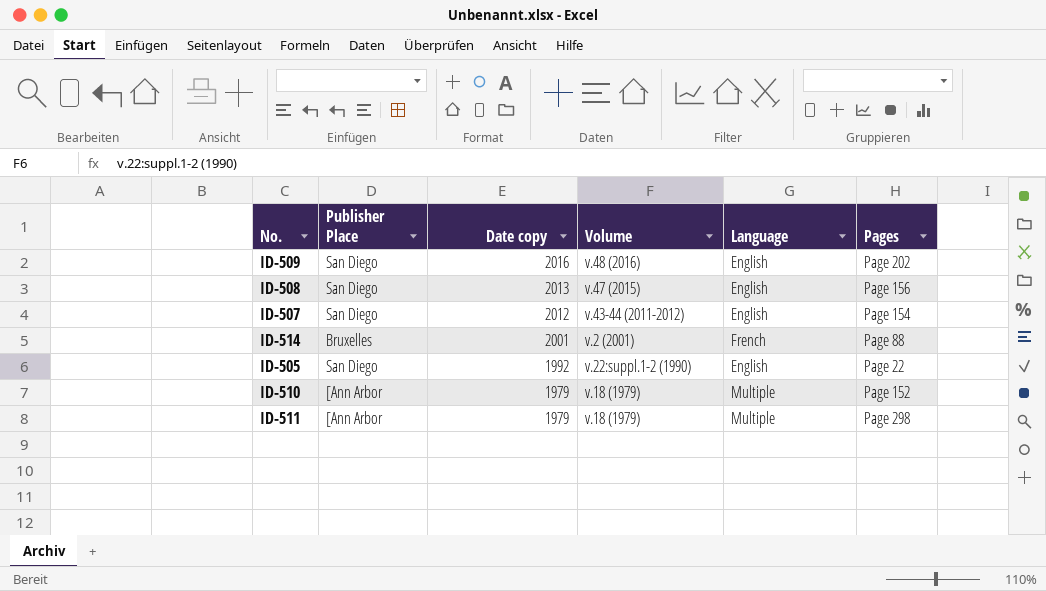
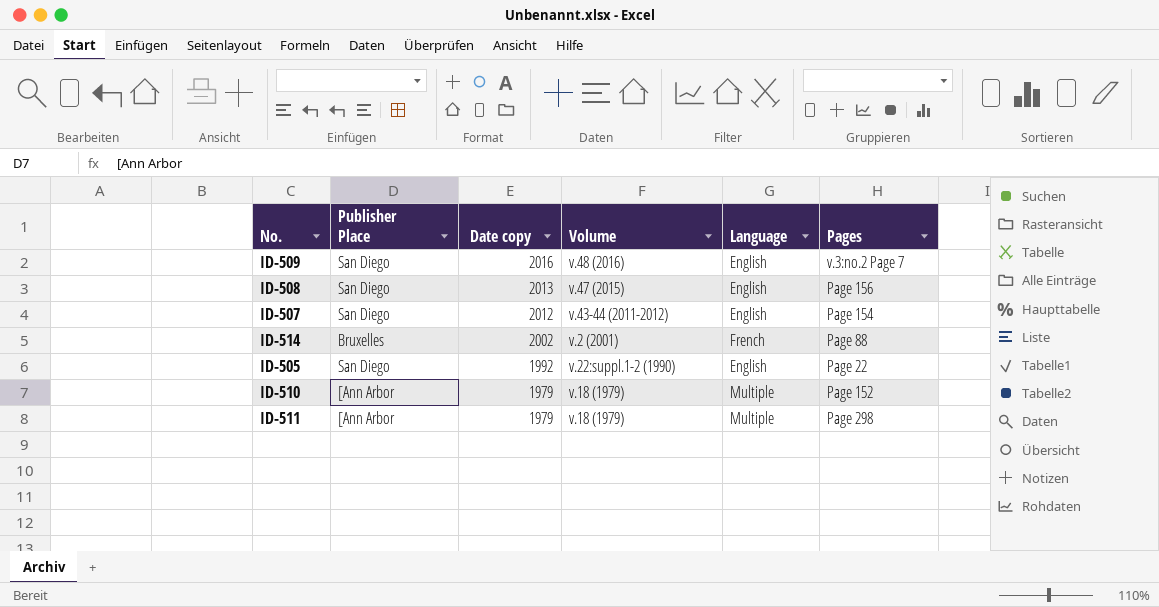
ID-509 | Pages: Page 202 -> v.3:no.2 Page 7
ID-514 | Date copy: 2001 -> 2002

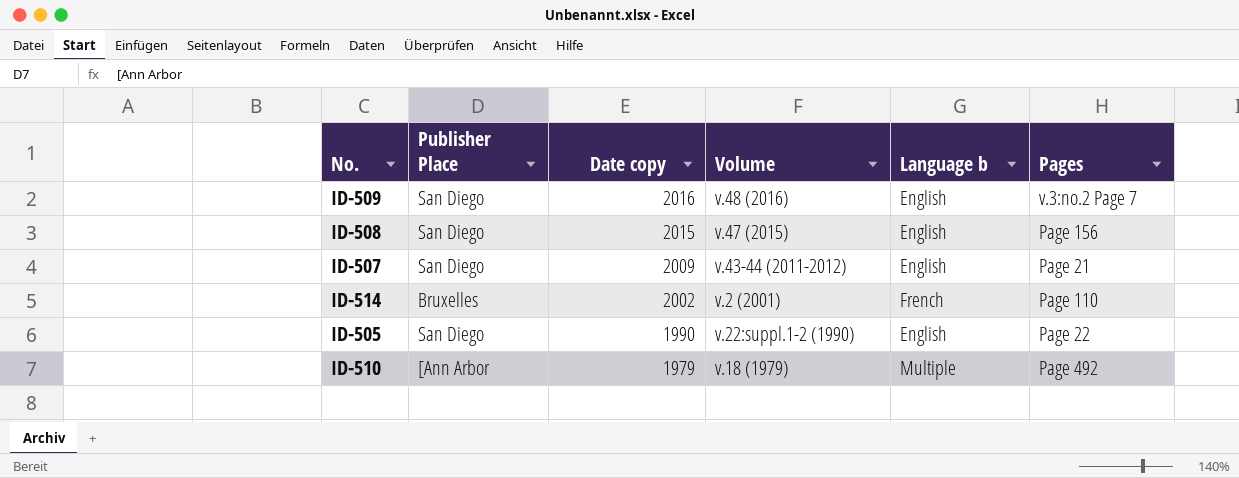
column name: Language -> Language b
row ID-511: [Ann Arbor | 1979 | v.18 (1979) | Multiple | Page 298 -> none
ID-508 | Date copy: 2013 -> 2015
ID-507 | Date copy: 2012 -> 2009
ID-507 | Pages: Page 154 -> Page 21
ID-514 | Pages: Page 88 -> Page 110
ID-505 | Date copy: 1992 -> 1990
ID-510 | Pages: Page 152 -> Page 492

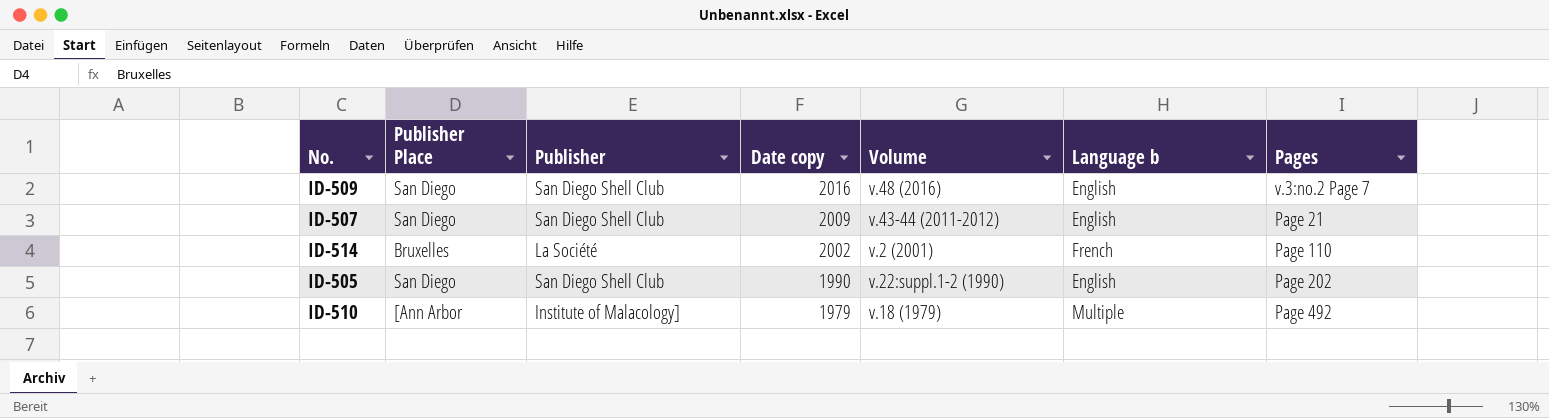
column Publisher | position: none -> 3
row ID-508: San Diego | 2015 | v.47 (2015) | English | Page 156 -> none
ID-505 | Pages: Page 22 -> Page 202

